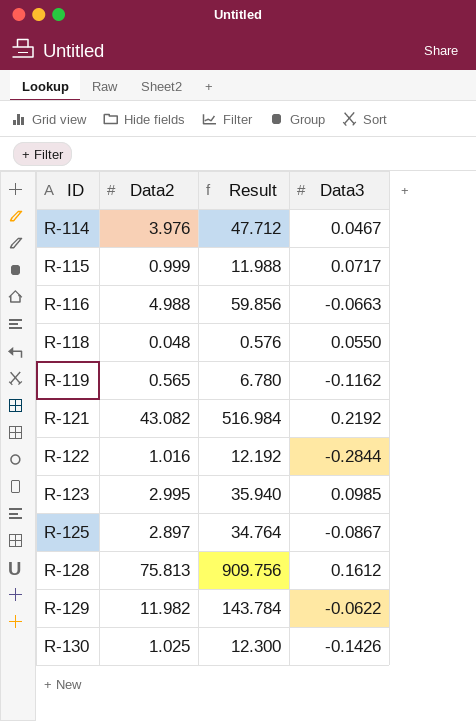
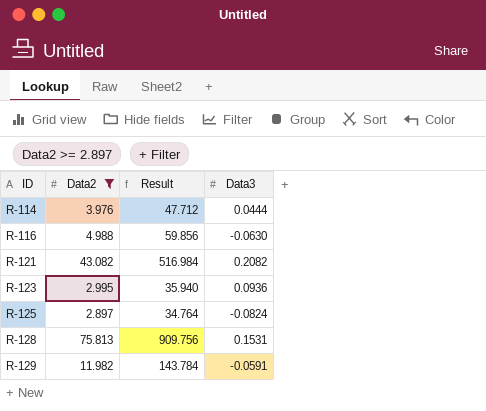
filter: none -> Data2 >= 2.897
R-114 | Data3: 0.0467 -> 0.0444
R-116 | Data3: -0.0663 -> -0.0630
R-121 | Data3: 0.2192 -> 0.2082
R-123 | Data3: 0.0985 -> 0.0936
R-125 | Data3: -0.0867 -> -0.0824
R-128 | Data3: 0.1612 -> 0.1531
R-129 | Data3: -0.0622 -> -0.0591

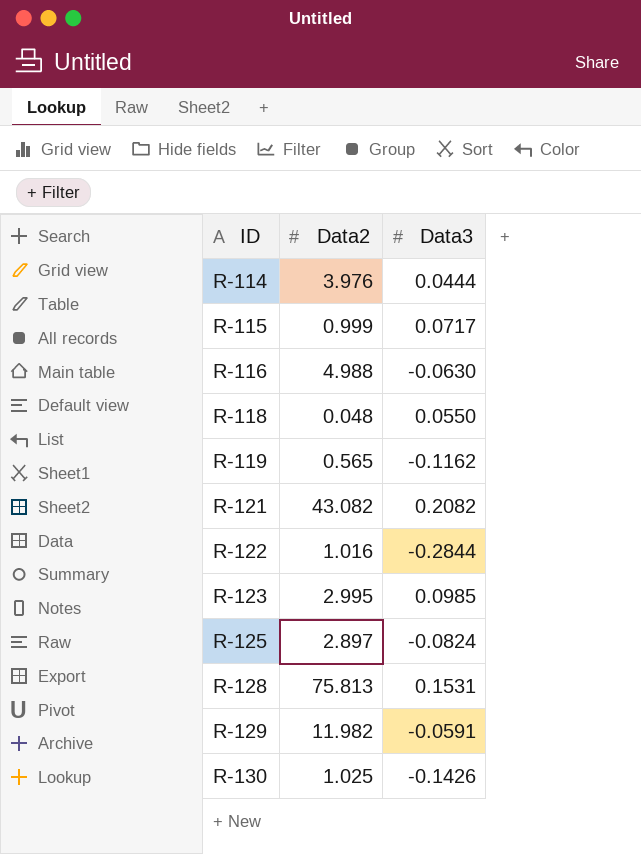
filter: Data2 >= 2.897 -> none
column Result | formula: [Data2] * 12 -> none
R-123 | Data3: 0.0936 -> 0.0985

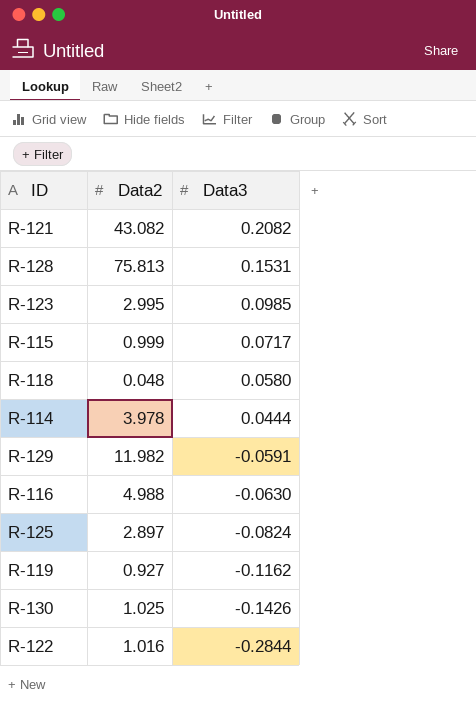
row order: ID ascending -> Data3 descending
R-118 | Data3: 0.0550 -> 0.0580
R-114 | Data2: 3.976 -> 3.978
R-119 | Data2: 0.565 -> 0.927

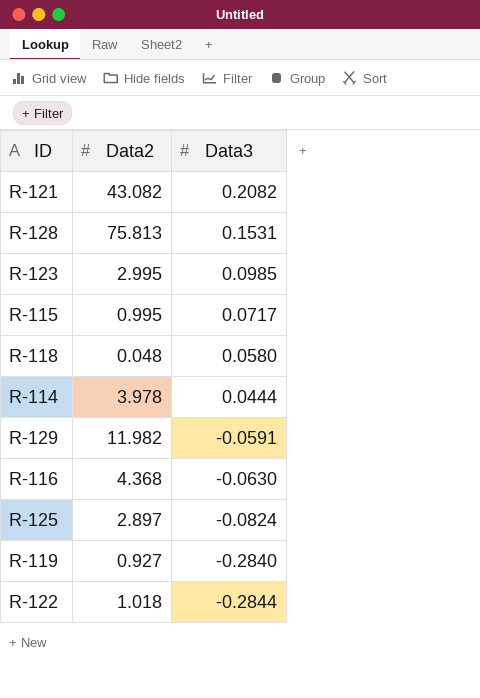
row R-130: 1.025 | -0.1426 -> none
R-115 | Data2: 0.999 -> 0.995
R-116 | Data2: 4.988 -> 4.368
R-119 | Data3: -0.1162 -> -0.2840
R-122 | Data2: 1.016 -> 1.018

